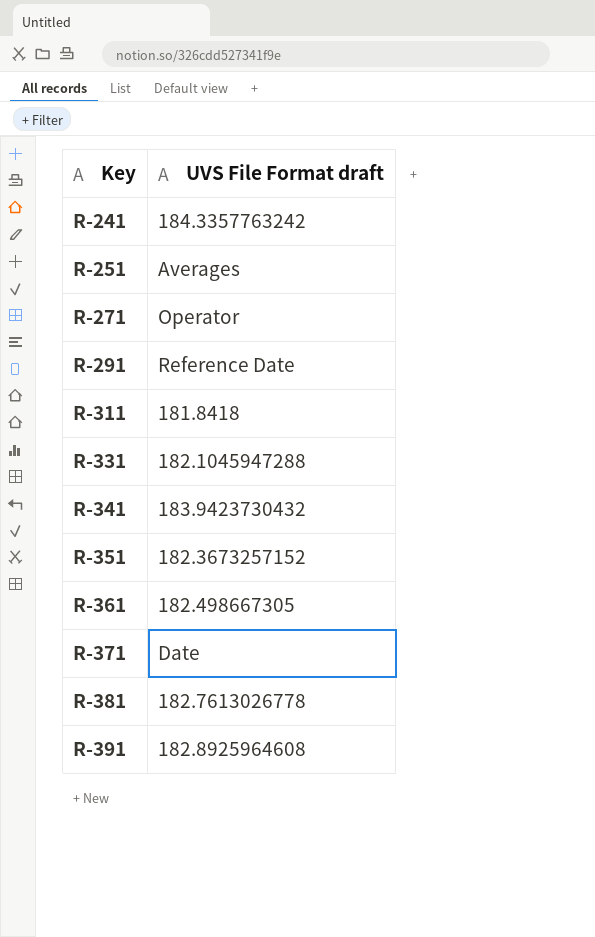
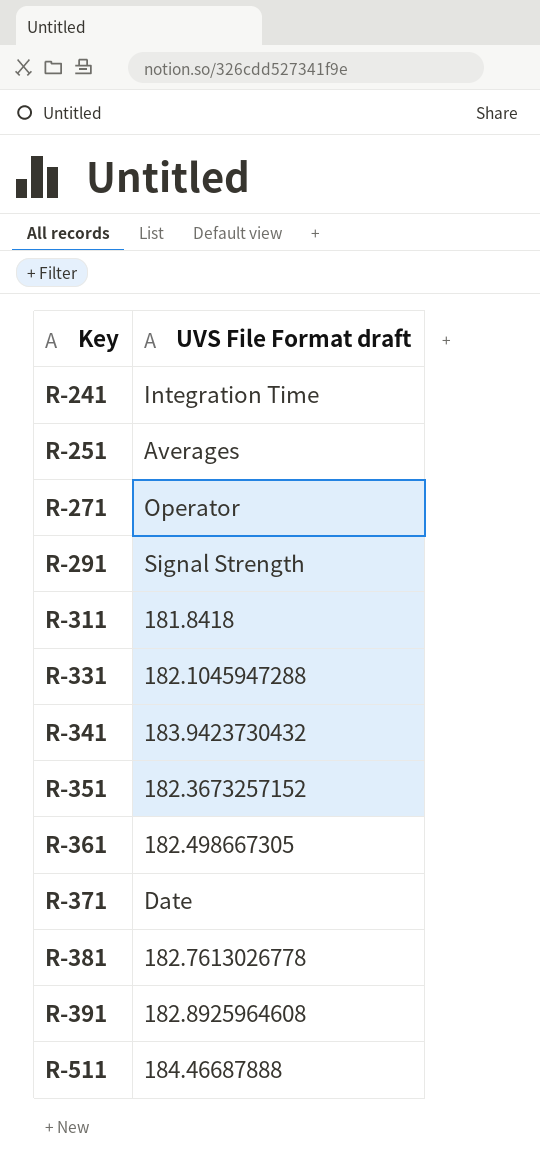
R-241 | UVS File Format draft: 184.3357763242 -> Integration Time
R-291 | UVS File Format draft: Reference Date -> Signal Strength
row R-511: none -> 184.46687888

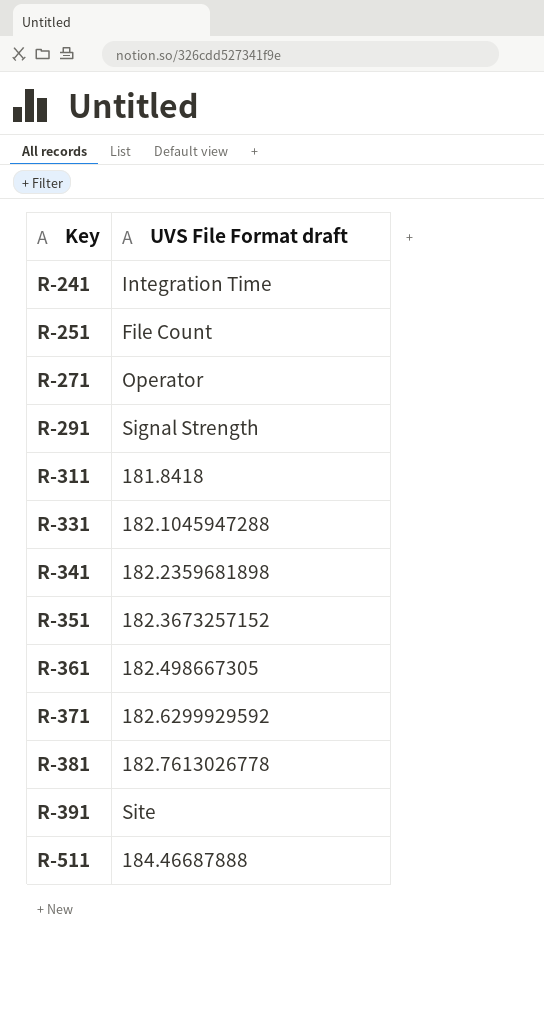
R-251 | UVS File Format draft: Averages -> File Count
R-341 | UVS File Format draft: 183.9423730432 -> 182.2359681898
R-371 | UVS File Format draft: Date -> 182.6299929592
R-391 | UVS File Format draft: 182.8925964608 -> Site

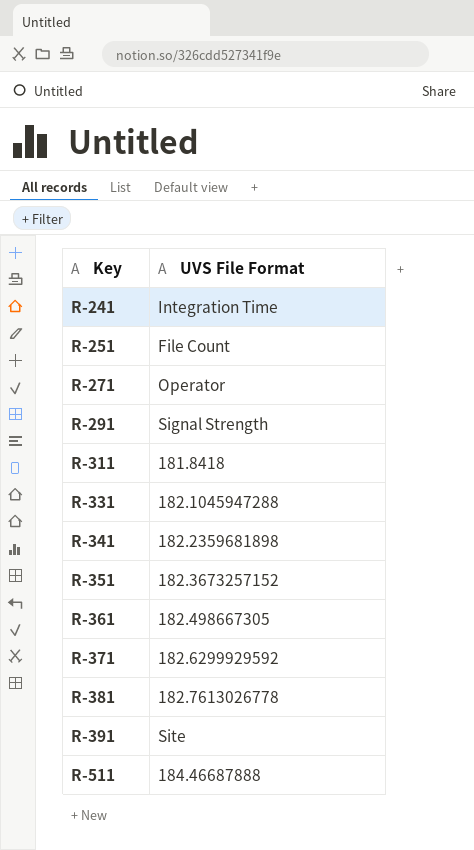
column name: UVS File Format draft -> UVS File Format

